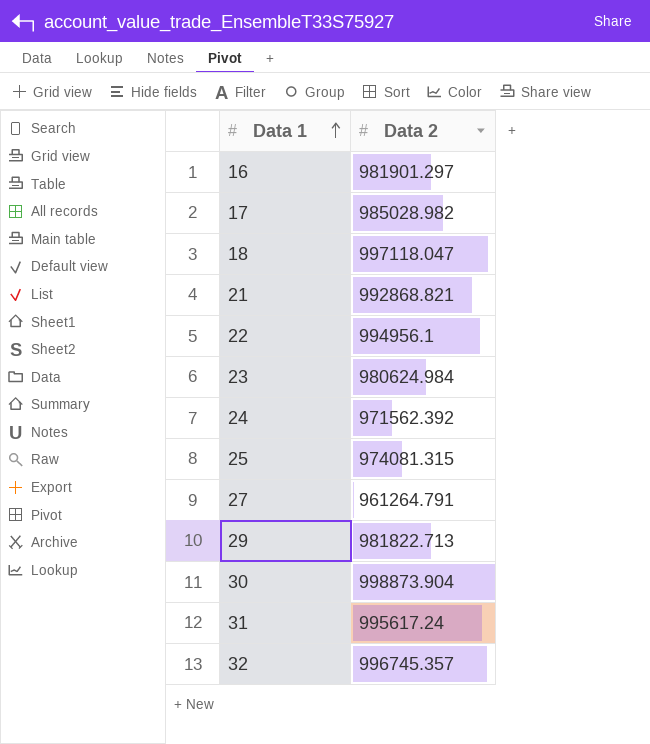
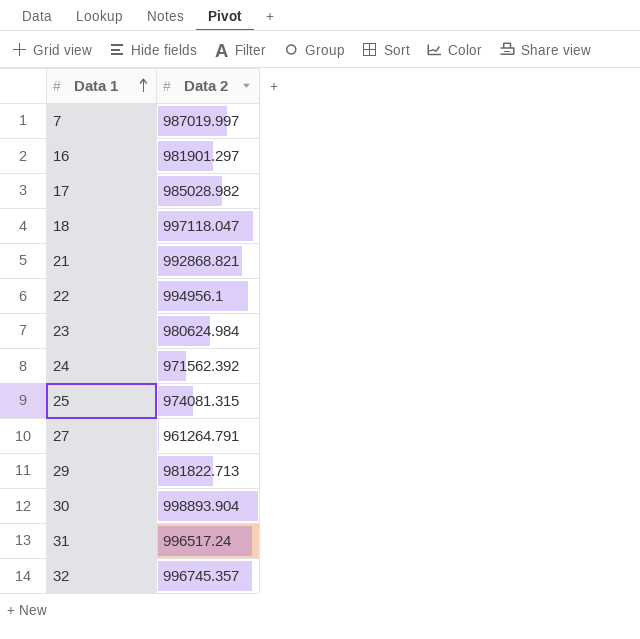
row 7: none -> 987019.997
30 | Data 2: 998873.904 -> 998893.904
31 | Data 2: 995617.24 -> 996517.24

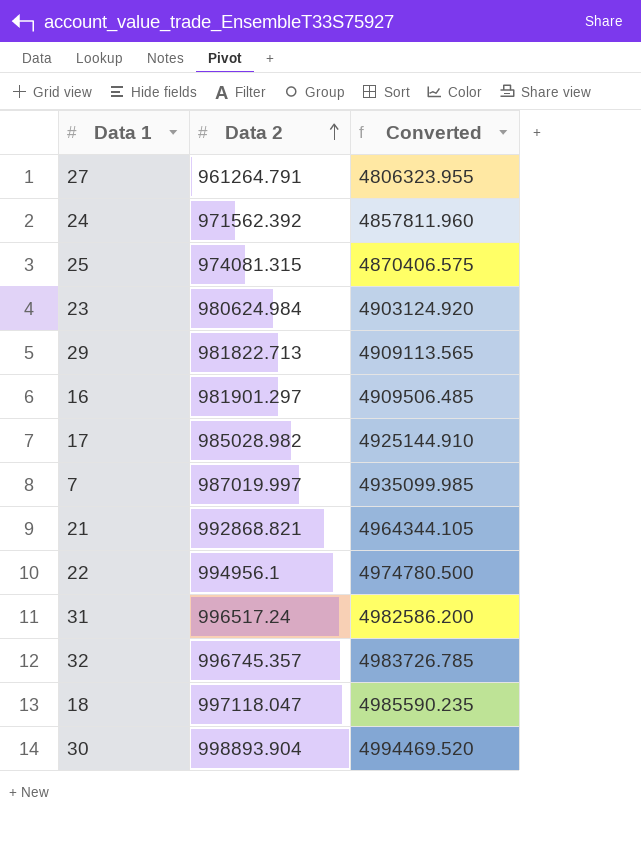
row order: Data 1 ascending -> Data 2 ascending
column Converted | formula: none -> [Data 2] * 5

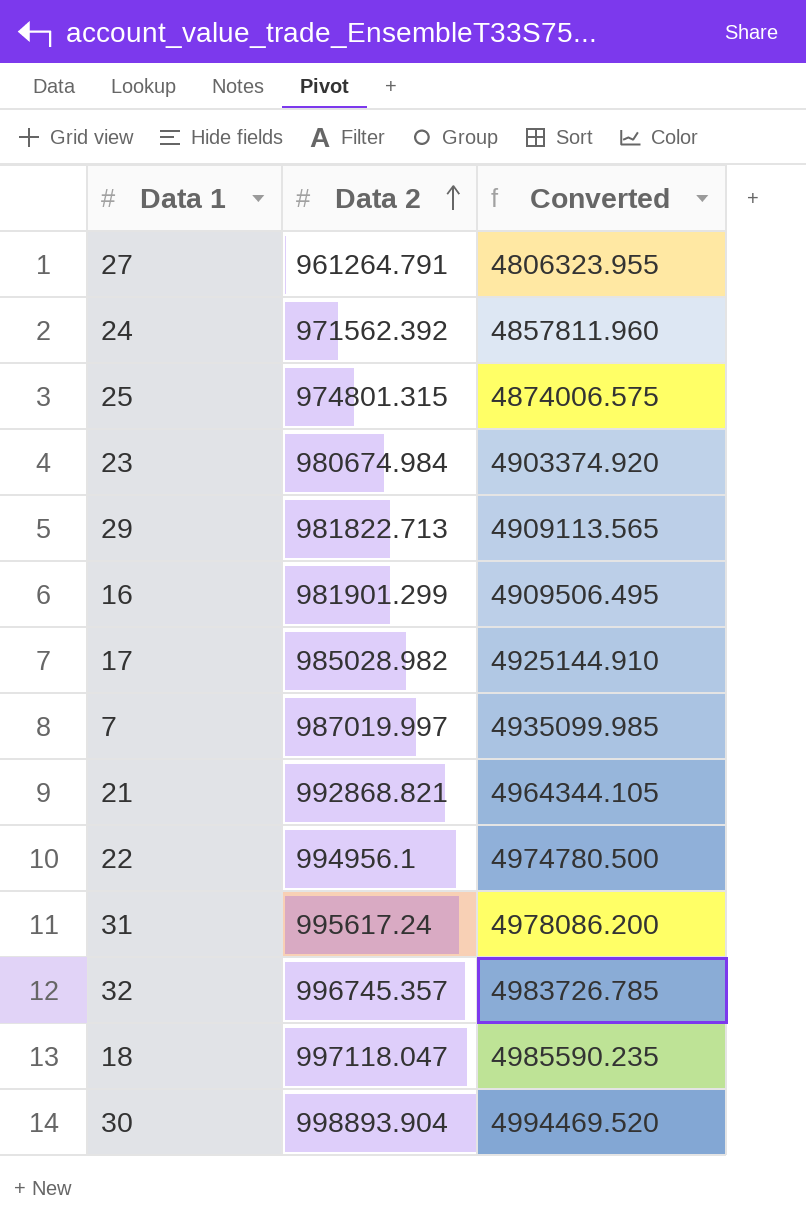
25 | Data 2: 974081.315 -> 974801.315
25 | Converted: 4870406.575 -> 4874006.575
23 | Data 2: 980624.984 -> 980674.984
23 | Converted: 4903124.920 -> 4903374.920
16 | Data 2: 981901.297 -> 981901.299
16 | Converted: 4909506.485 -> 4909506.495
31 | Data 2: 996517.24 -> 995617.24
31 | Converted: 4982586.200 -> 4978086.200

